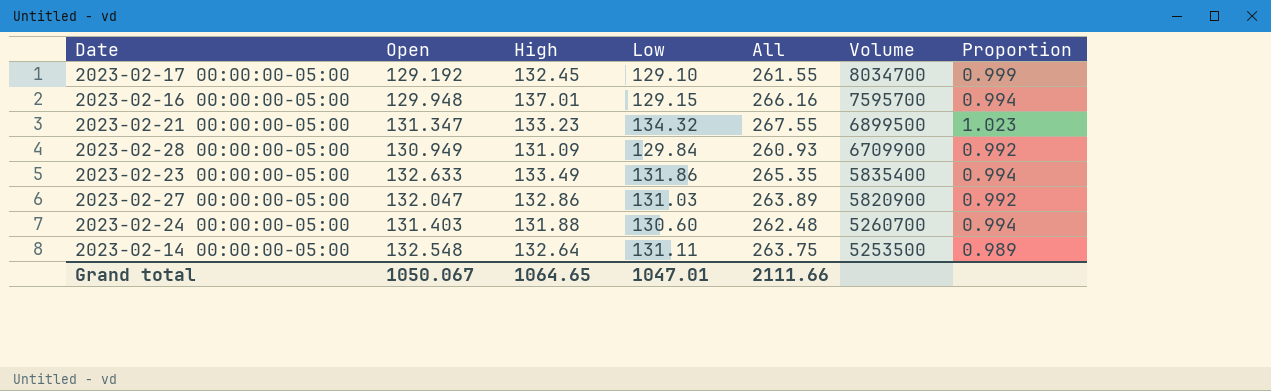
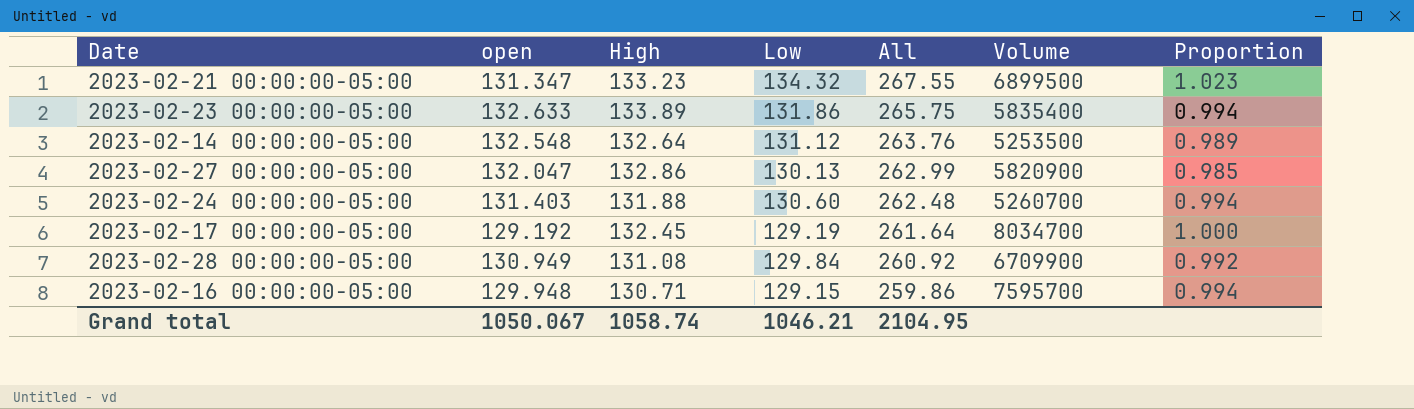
row order: Volume descending -> All descending
column name: Open -> open
2023-02-23 00:00:00-05:00 | High: 133.49 -> 133.89
2023-02-23 00:00:00-05:00 | All: 265.35 -> 265.75
2023-02-14 00:00:00-05:00 | Low: 131.11 -> 131.12
2023-02-14 00:00:00-05:00 | All: 263.75 -> 263.76
2023-02-27 00:00:00-05:00 | Low: 131.03 -> 130.13
2023-02-27 00:00:00-05:00 | All: 263.89 -> 262.99
2023-02-27 00:00:00-05:00 | Proportion: 0.992 -> 0.985
2023-02-17 00:00:00-05:00 | Low: 129.10 -> 129.19
2023-02-17 00:00:00-05:00 | All: 261.55 -> 261.64
2023-02-17 00:00:00-05:00 | Proportion: 0.999 -> 1.000
2023-02-28 00:00:00-05:00 | High: 131.09 -> 131.08
2023-02-28 00:00:00-05:00 | All: 260.93 -> 260.92
2023-02-16 00:00:00-05:00 | High: 137.01 -> 130.71
2023-02-16 00:00:00-05:00 | All: 266.16 -> 259.86
Grand total | High: 1064.65 -> 1058.74
Grand total | Low: 1047.01 -> 1046.21
Grand total | All: 2111.66 -> 2104.95

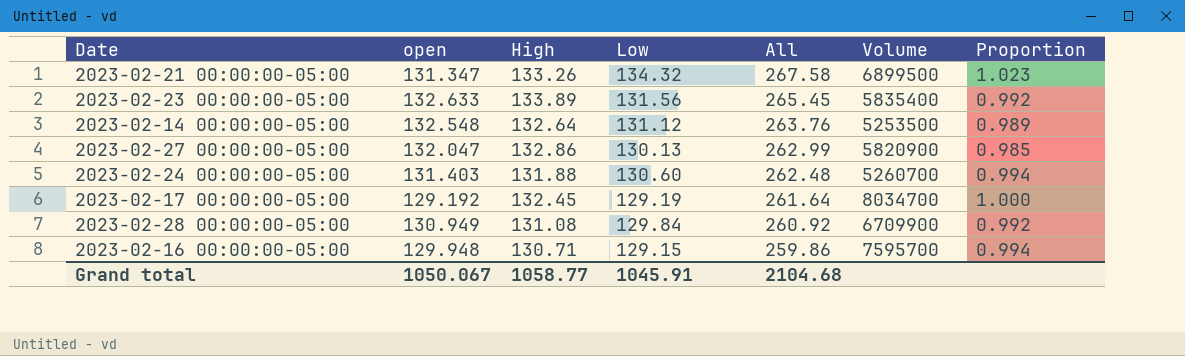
2023-02-21 00:00:00-05:00 | High: 133.23 -> 133.26
2023-02-21 00:00:00-05:00 | All: 267.55 -> 267.58
2023-02-23 00:00:00-05:00 | Low: 131.86 -> 131.56
2023-02-23 00:00:00-05:00 | All: 265.75 -> 265.45
2023-02-23 00:00:00-05:00 | Proportion: 0.994 -> 0.992
Grand total | High: 1058.74 -> 1058.77
Grand total | Low: 1046.21 -> 1045.91
Grand total | All: 2104.95 -> 2104.68

